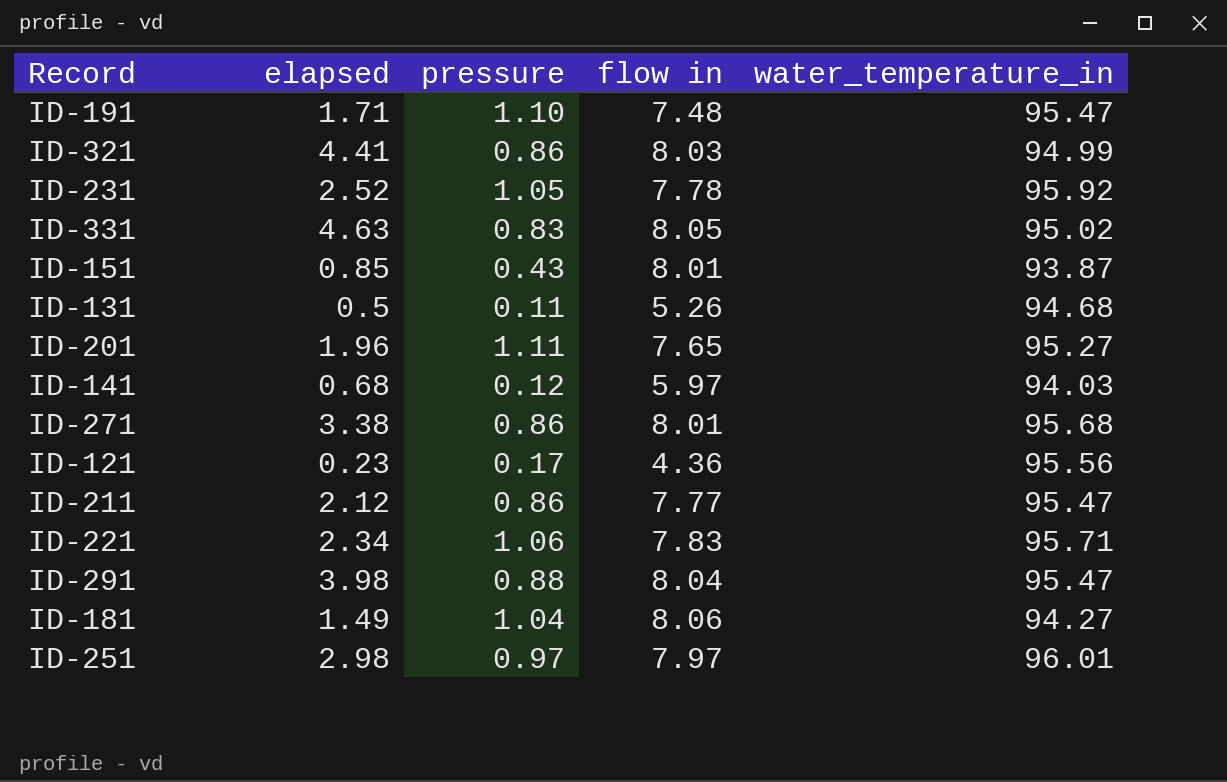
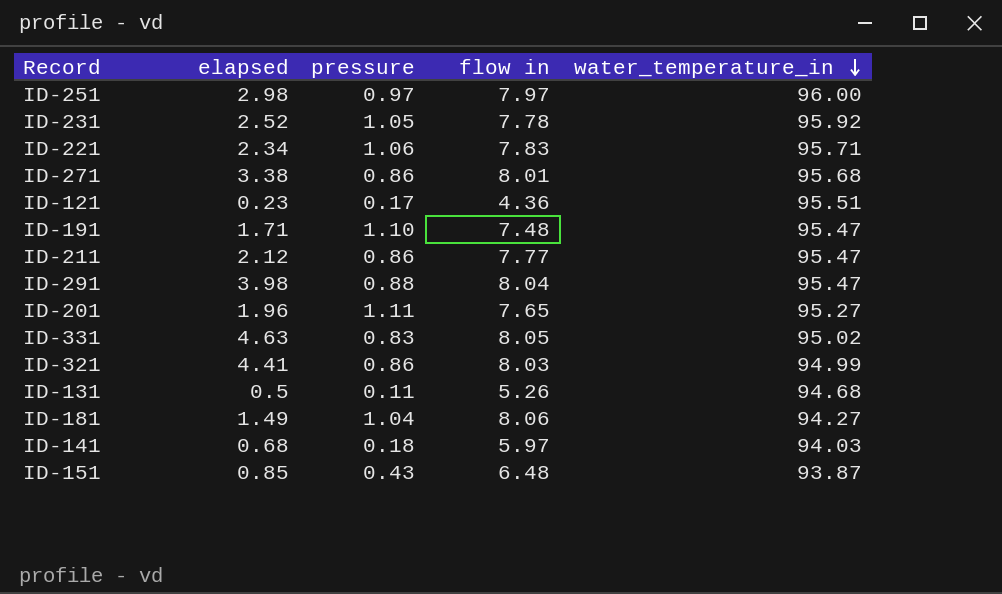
row order: none -> water_temperature_in descending
ID-251 | water_temperature_in: 96.01 -> 96.00
ID-121 | water_temperature_in: 95.56 -> 95.51
ID-141 | pressure: 0.12 -> 0.18
ID-151 | flow in: 8.01 -> 6.48

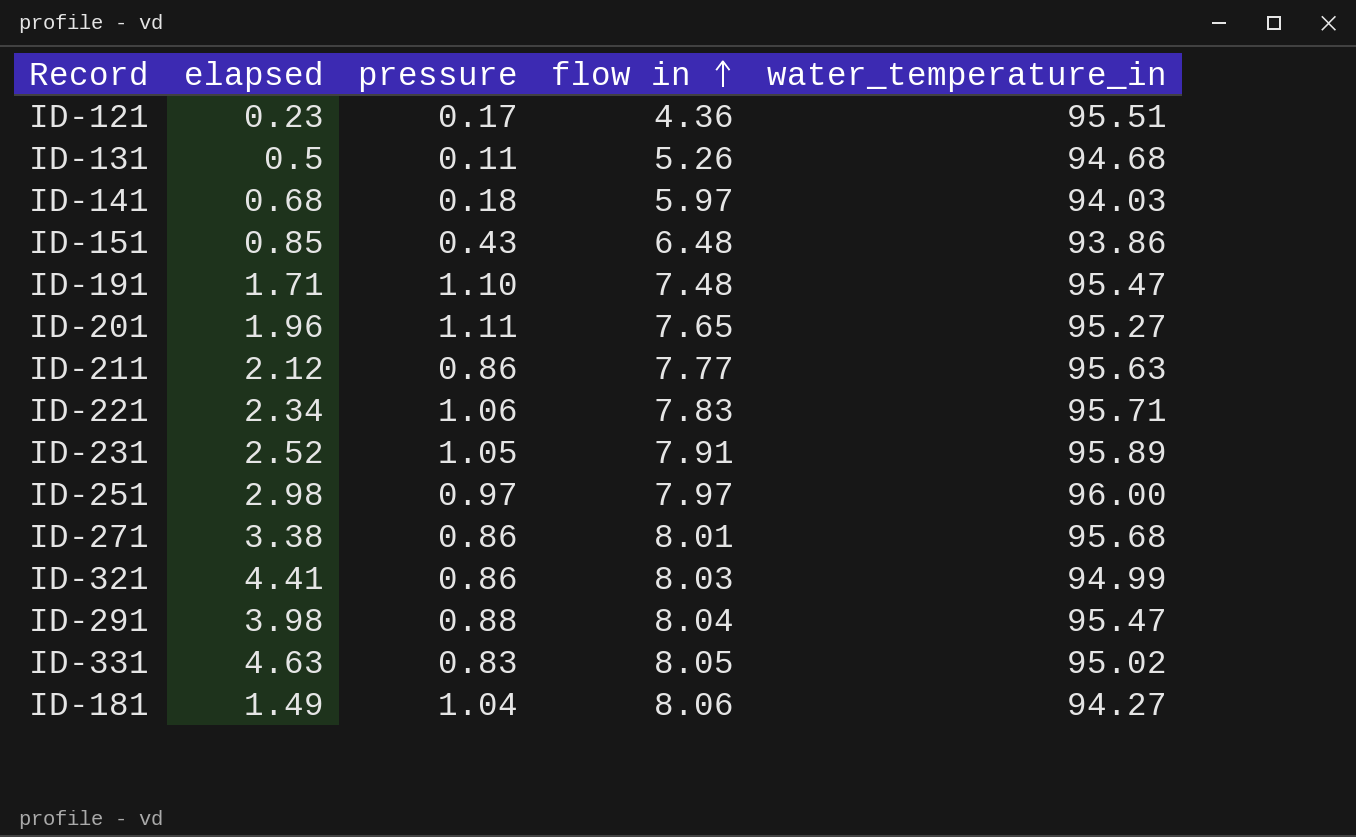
row order: water_temperature_in descending -> flow in ascending
ID-151 | water_temperature_in: 93.87 -> 93.86
ID-211 | water_temperature_in: 95.47 -> 95.63
ID-231 | flow in: 7.78 -> 7.91
ID-231 | water_temperature_in: 95.92 -> 95.89

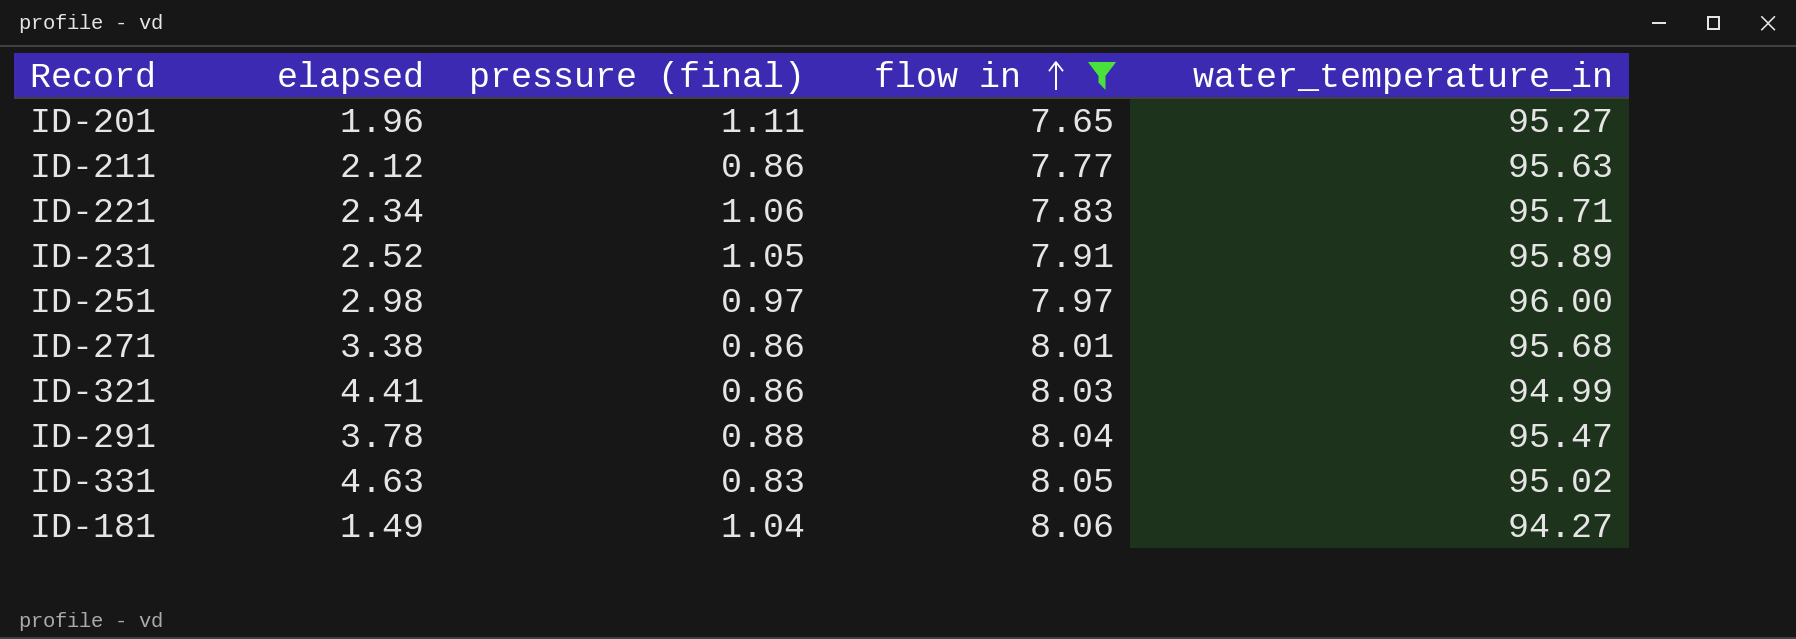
filter: none -> flow in >= 7.65
column name: pressure -> pressure (final)
ID-291 | elapsed: 3.98 -> 3.78

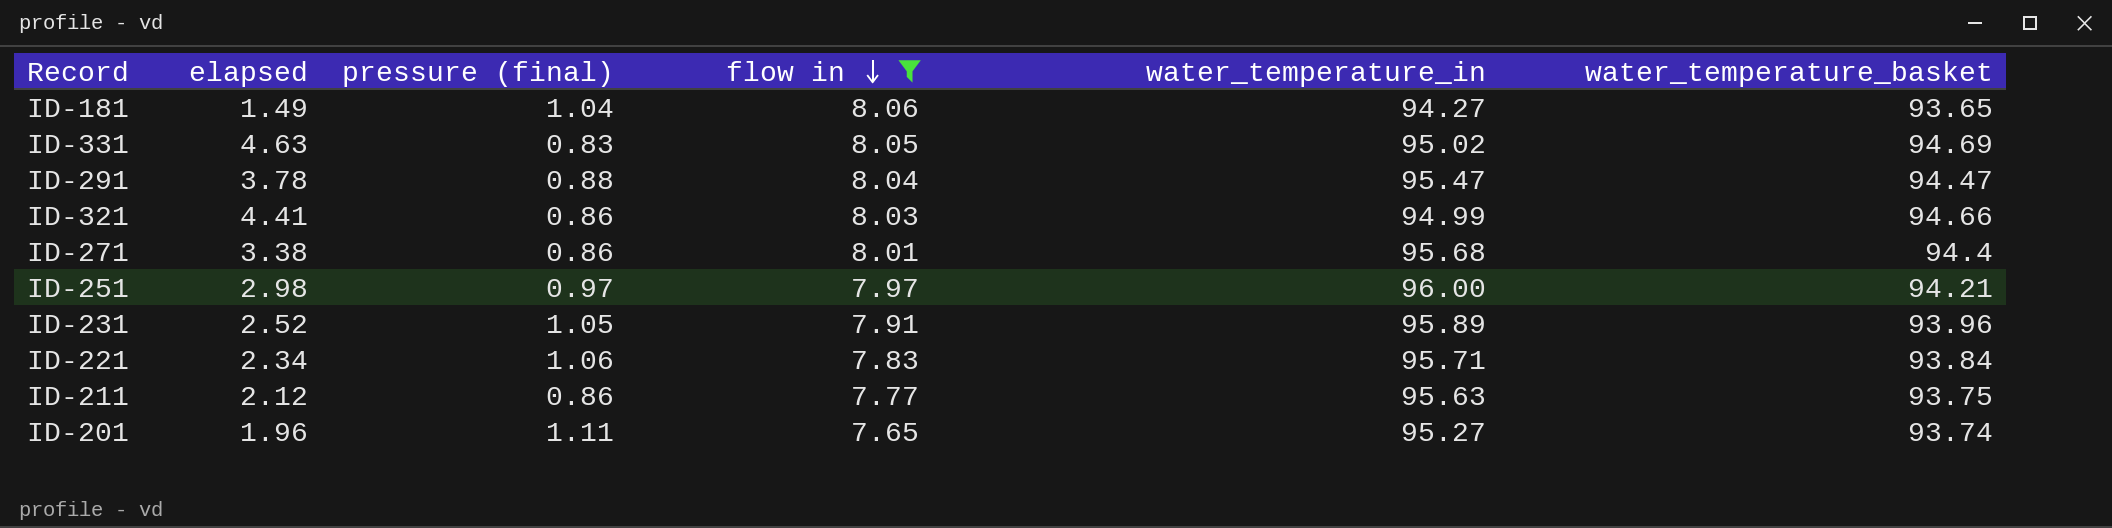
row order: flow in ascending -> flow in descending
column water_temperature_basket | position: none -> 6

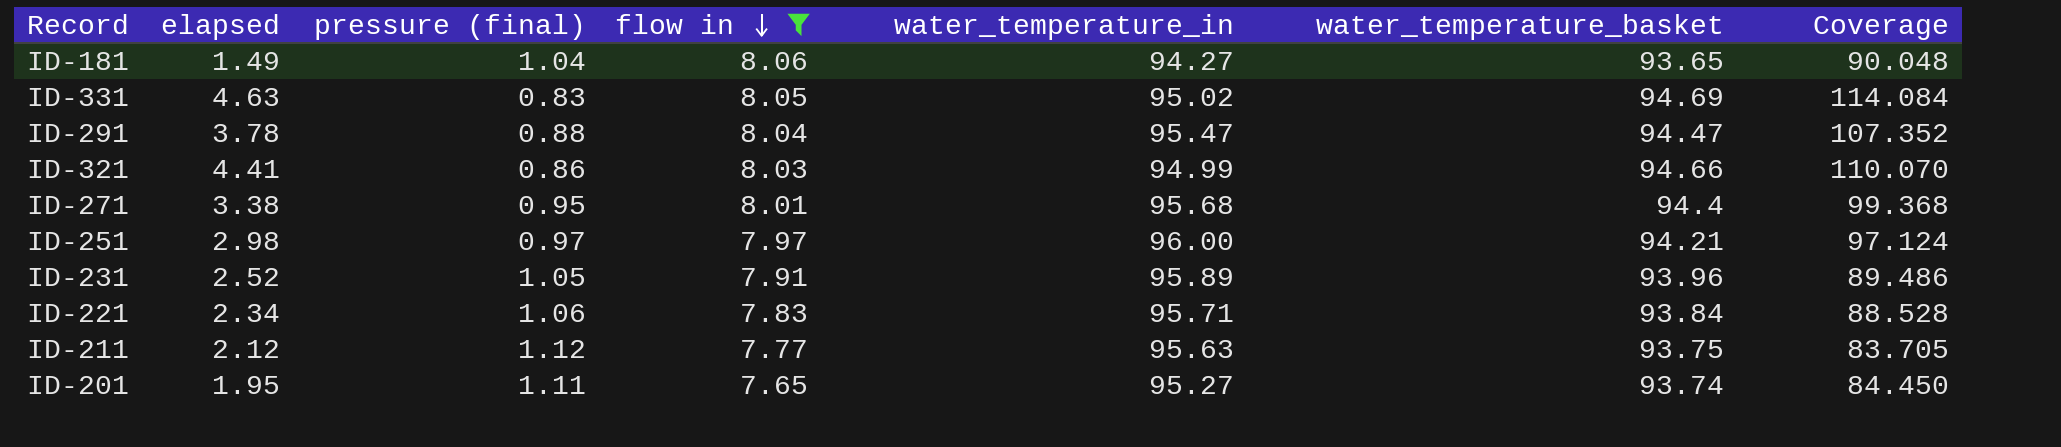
column Coverage | formula: none -> [water_temperature_basket] / [pressure (final)]
ID-271 | pressure (final): 0.86 -> 0.95
ID-211 | pressure (final): 0.86 -> 1.12
ID-201 | elapsed: 1.96 -> 1.95

